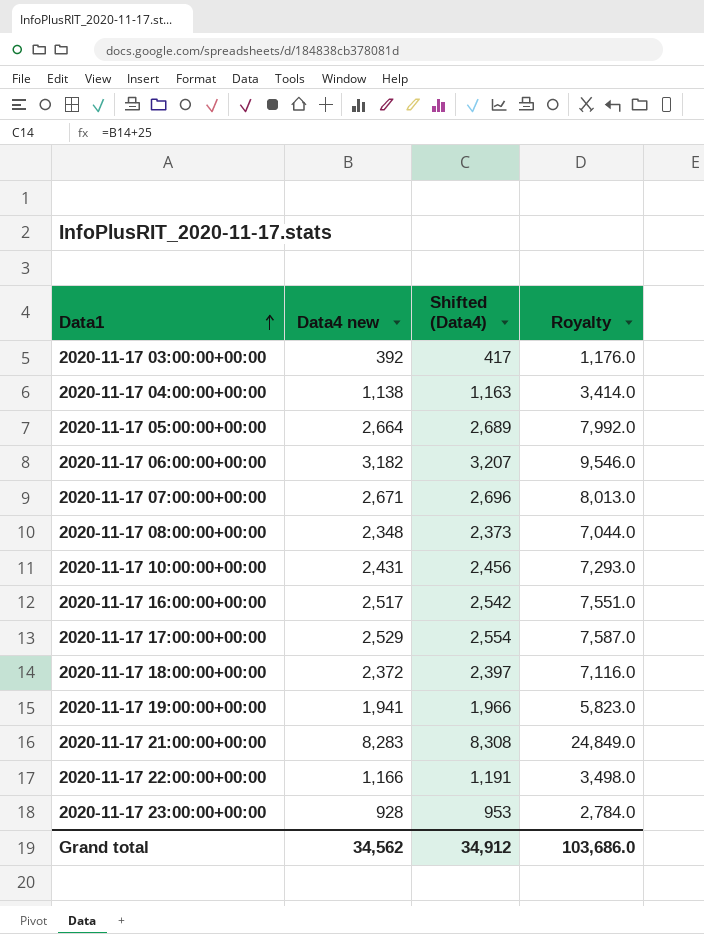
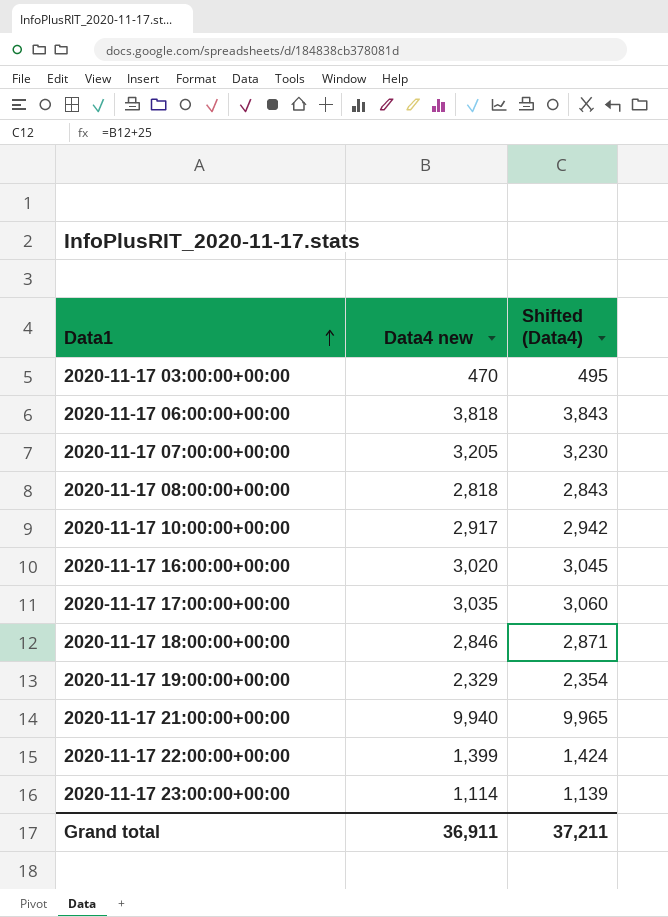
column Royalty | formula: [Data4 new] * 3 -> none
row 2020-11-17 04:00:00+00:00: 1,138 | 1,163 | 3,414.0 -> none
row 2020-11-17 05:00:00+00:00: 2,664 | 2,689 | 7,992.0 -> none
2020-11-17 03:00:00+00:00 | Data4 new: 392 -> 470
2020-11-17 03:00:00+00:00 | Shifted (Data4): 417 -> 495
2020-11-17 06:00:00+00:00 | Data4 new: 3,182 -> 3,818
2020-11-17 06:00:00+00:00 | Shifted (Data4): 3,207 -> 3,843
2020-11-17 07:00:00+00:00 | Data4 new: 2,671 -> 3,205
2020-11-17 07:00:00+00:00 | Shifted (Data4): 2,696 -> 3,230
2020-11-17 08:00:00+00:00 | Data4 new: 2,348 -> 2,818
2020-11-17 08:00:00+00:00 | Shifted (Data4): 2,373 -> 2,843
2020-11-17 10:00:00+00:00 | Data4 new: 2,431 -> 2,917
2020-11-17 10:00:00+00:00 | Shifted (Data4): 2,456 -> 2,942
2020-11-17 16:00:00+00:00 | Data4 new: 2,517 -> 3,020
2020-11-17 16:00:00+00:00 | Shifted (Data4): 2,542 -> 3,045
2020-11-17 17:00:00+00:00 | Data4 new: 2,529 -> 3,035
2020-11-17 17:00:00+00:00 | Shifted (Data4): 2,554 -> 3,060
2020-11-17 18:00:00+00:00 | Data4 new: 2,372 -> 2,846
2020-11-17 18:00:00+00:00 | Shifted (Data4): 2,397 -> 2,871
2020-11-17 19:00:00+00:00 | Data4 new: 1,941 -> 2,329
2020-11-17 19:00:00+00:00 | Shifted (Data4): 1,966 -> 2,354
2020-11-17 21:00:00+00:00 | Data4 new: 8,283 -> 9,940
2020-11-17 21:00:00+00:00 | Shifted (Data4): 8,308 -> 9,965
2020-11-17 22:00:00+00:00 | Data4 new: 1,166 -> 1,399
2020-11-17 22:00:00+00:00 | Shifted (Data4): 1,191 -> 1,424
2020-11-17 23:00:00+00:00 | Data4 new: 928 -> 1,114
2020-11-17 23:00:00+00:00 | Shifted (Data4): 953 -> 1,139
Grand total | Data4 new: 34,562 -> 36,911
Grand total | Shifted (Data4): 34,912 -> 37,211

